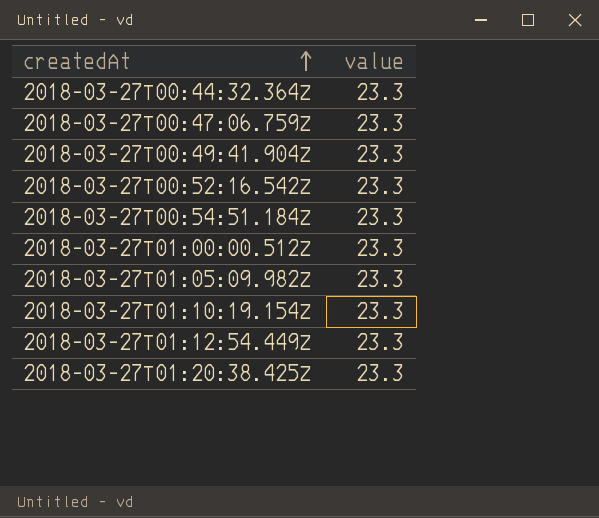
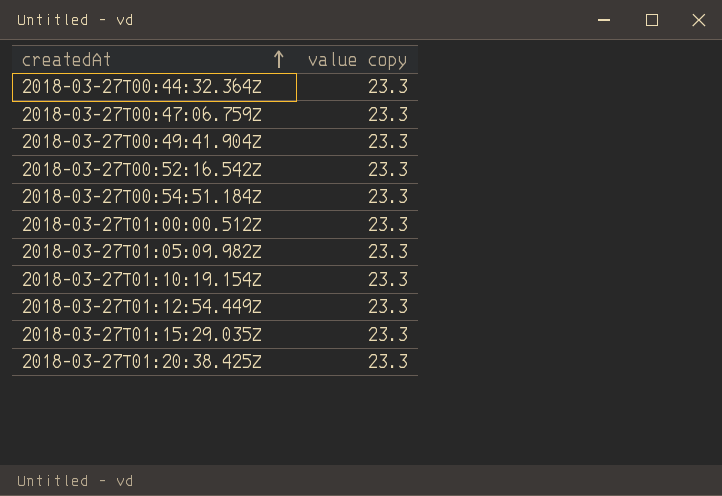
column name: value -> value copy
row 2018-03-27T01:15:29.035Z: none -> 23.3

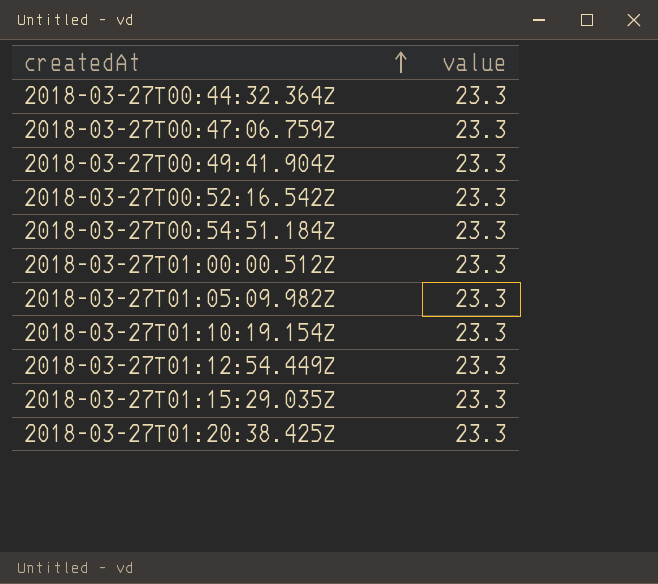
column name: value copy -> value

